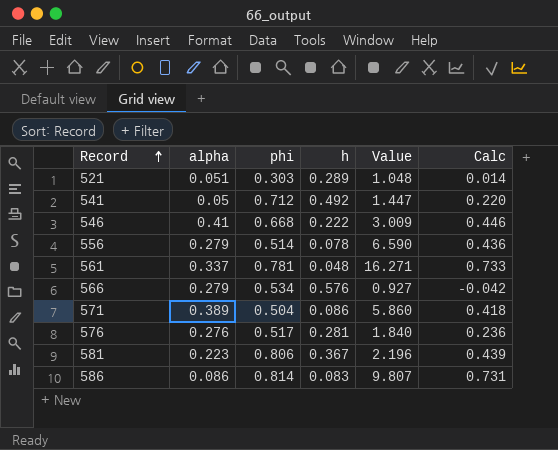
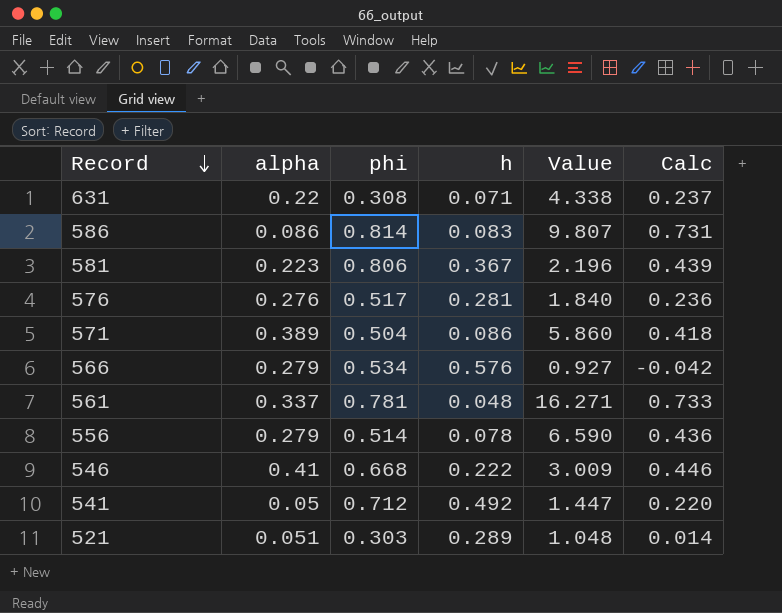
row order: Record ascending -> Record descending
row 631: none -> 0.22 | 0.308 | 0.071 | 4.338 | 0.237

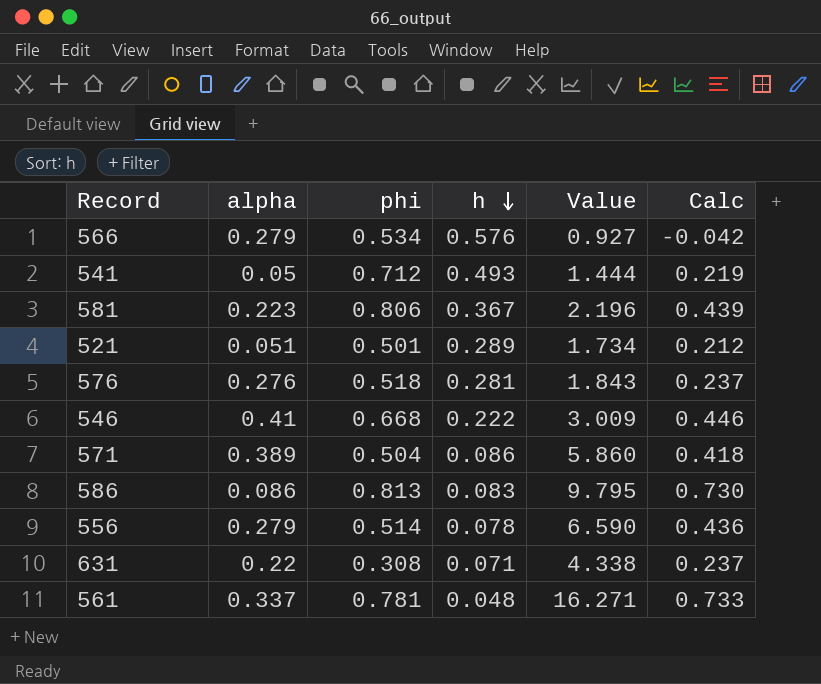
row order: Record descending -> h descending
541 | h: 0.492 -> 0.493
541 | Value: 1.447 -> 1.444
541 | Calc: 0.220 -> 0.219
521 | phi: 0.303 -> 0.501
521 | Value: 1.048 -> 1.734
521 | Calc: 0.014 -> 0.212
576 | phi: 0.517 -> 0.518
576 | Value: 1.840 -> 1.843
576 | Calc: 0.236 -> 0.237
586 | phi: 0.814 -> 0.813
586 | Value: 9.807 -> 9.795
586 | Calc: 0.731 -> 0.730

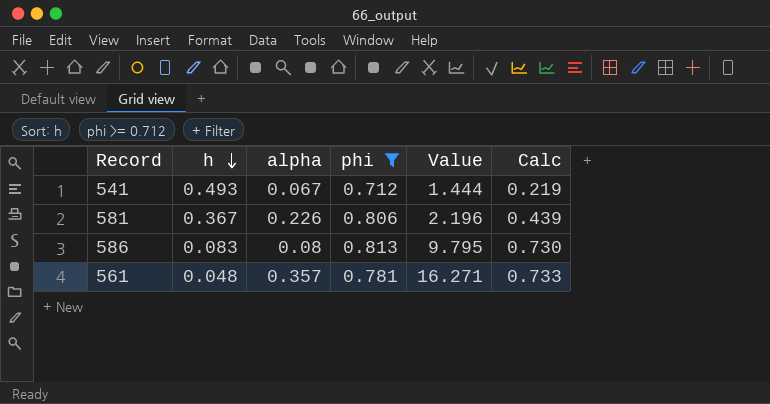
filter: none -> phi >= 0.712
column h | position: 4 -> 2
541 | alpha: 0.05 -> 0.067
581 | alpha: 0.223 -> 0.226
586 | alpha: 0.086 -> 0.08
561 | alpha: 0.337 -> 0.357

